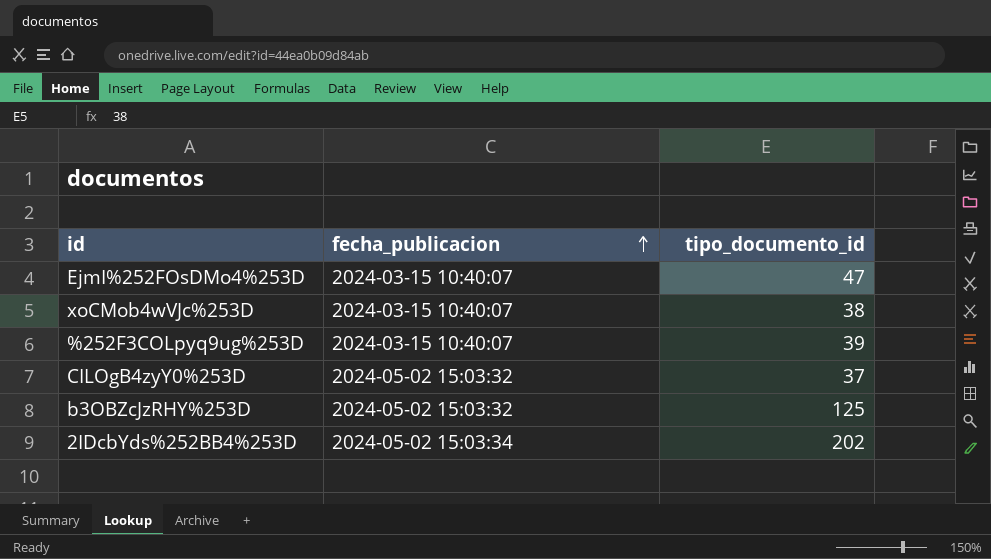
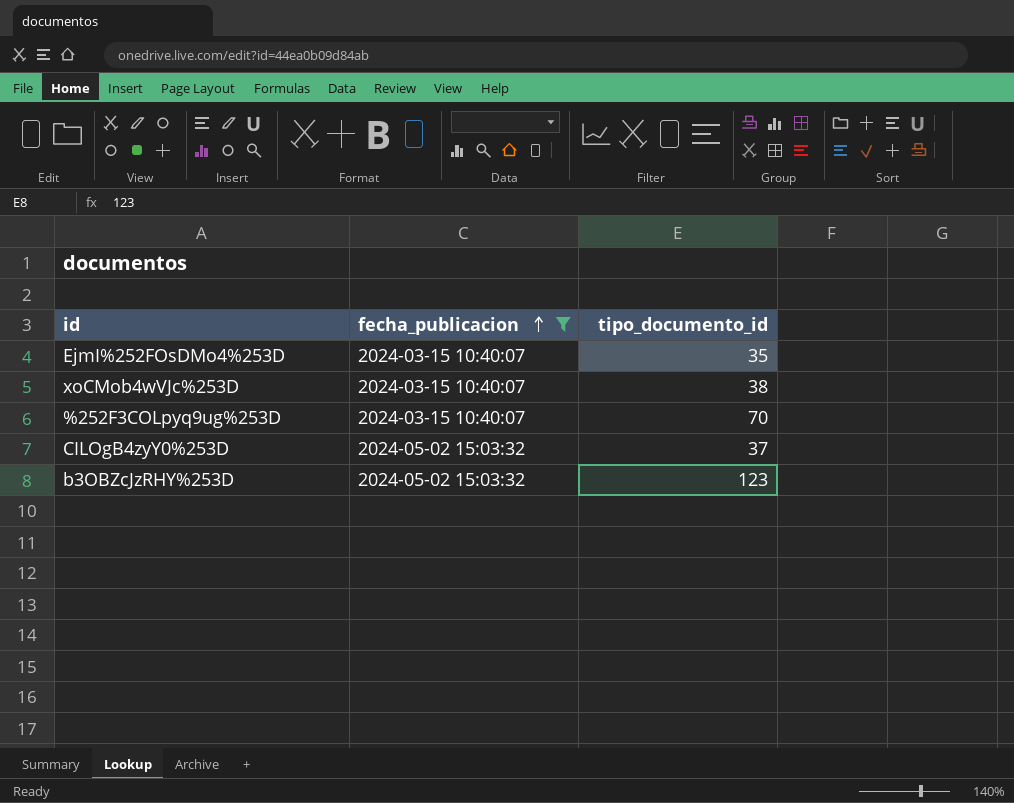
filter: none -> fecha_publicacion != 2024-05-02 15:03:34
EjmI%252FOsDMo4%253D | tipo_documento_id: 47 -> 35
%252F3COLpyq9ug%253D | tipo_documento_id: 39 -> 70
b3OBZcJzRHY%253D | tipo_documento_id: 125 -> 123

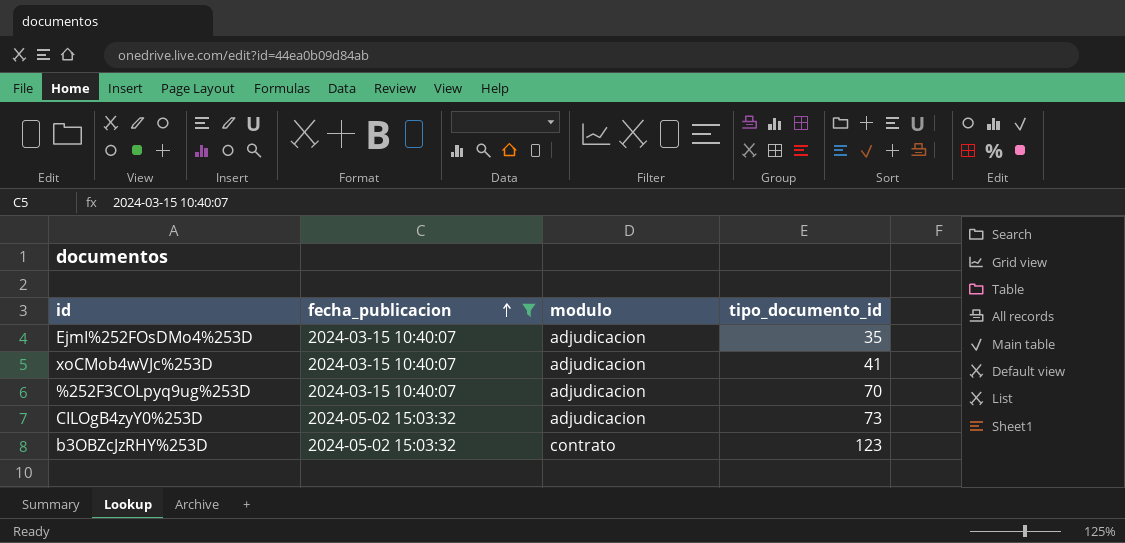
column modulo | position: none -> 3
xoCMob4wVJc%253D | tipo_documento_id: 38 -> 41
CILOgB4zyY0%253D | tipo_documento_id: 37 -> 73

